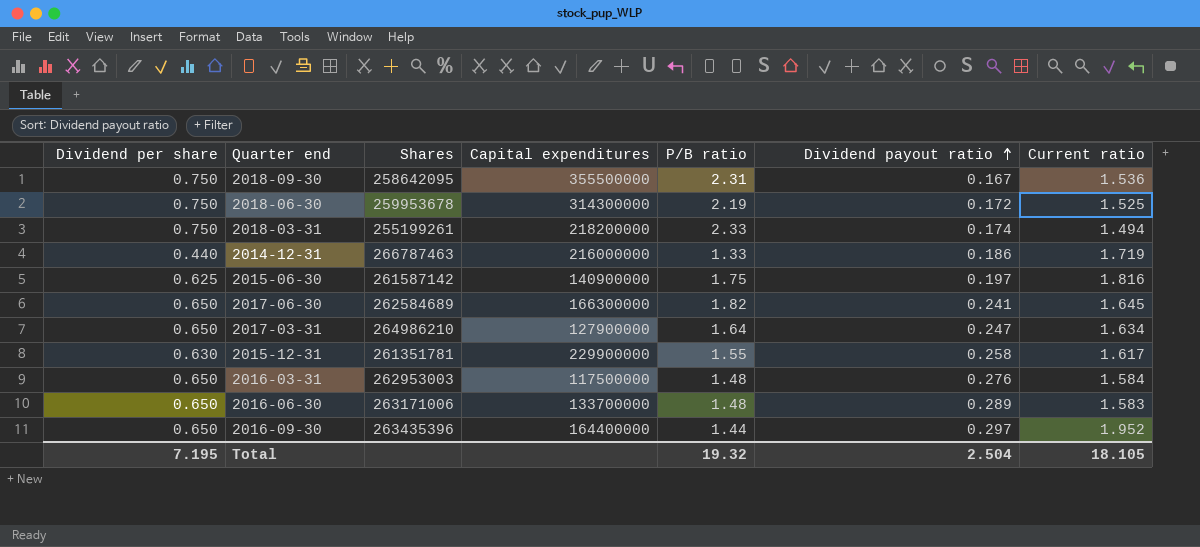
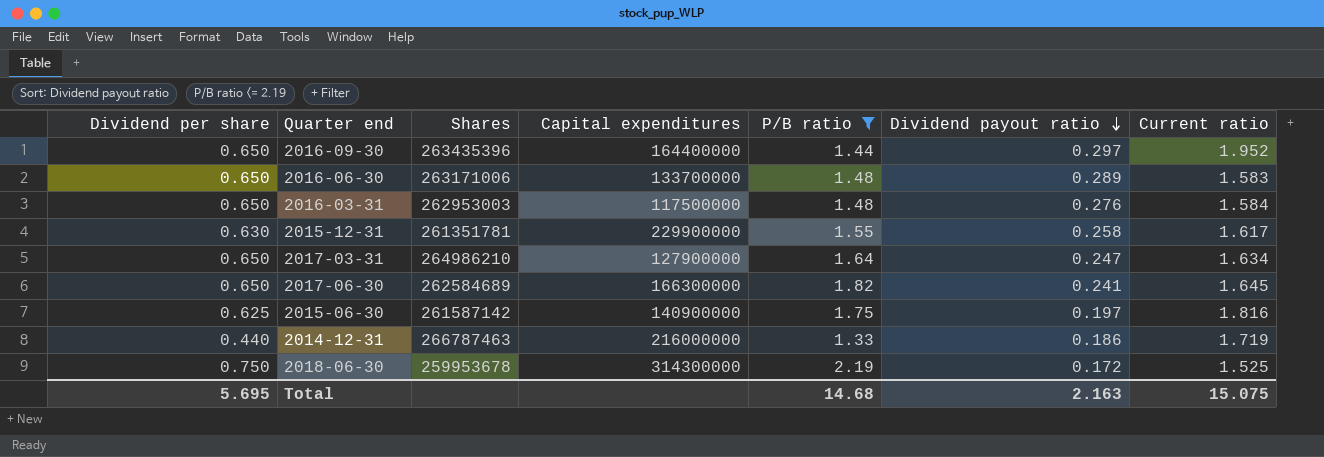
filter: none -> P/B ratio <= 2.19
row order: Dividend payout ratio ascending -> Dividend payout ratio descending
Total | Dividend per share: 7.195 -> 5.695
Total | P/B ratio: 19.32 -> 14.68
Total | Dividend payout ratio: 2.504 -> 2.163
Total | Current ratio: 18.105 -> 15.075

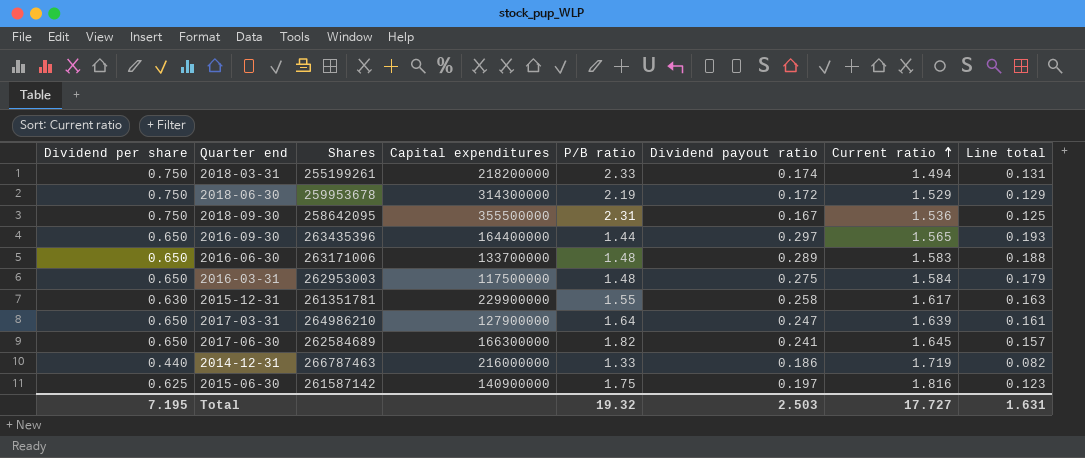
filter: P/B ratio <= 2.19 -> none
row order: Dividend payout ratio descending -> Current ratio ascending
column Line total | formula: none -> [Dividend per share] * [Dividend payout ratio]
2018-06-30 | Current ratio: 1.525 -> 1.529
2016-09-30 | Current ratio: 1.952 -> 1.565
2016-03-31 | Dividend payout ratio: 0.276 -> 0.275
2017-03-31 | Current ratio: 1.634 -> 1.639
Total | Dividend per share: 5.695 -> 7.195
Total | P/B ratio: 14.68 -> 19.32
Total | Dividend payout ratio: 2.163 -> 2.503
Total | Current ratio: 15.075 -> 17.727

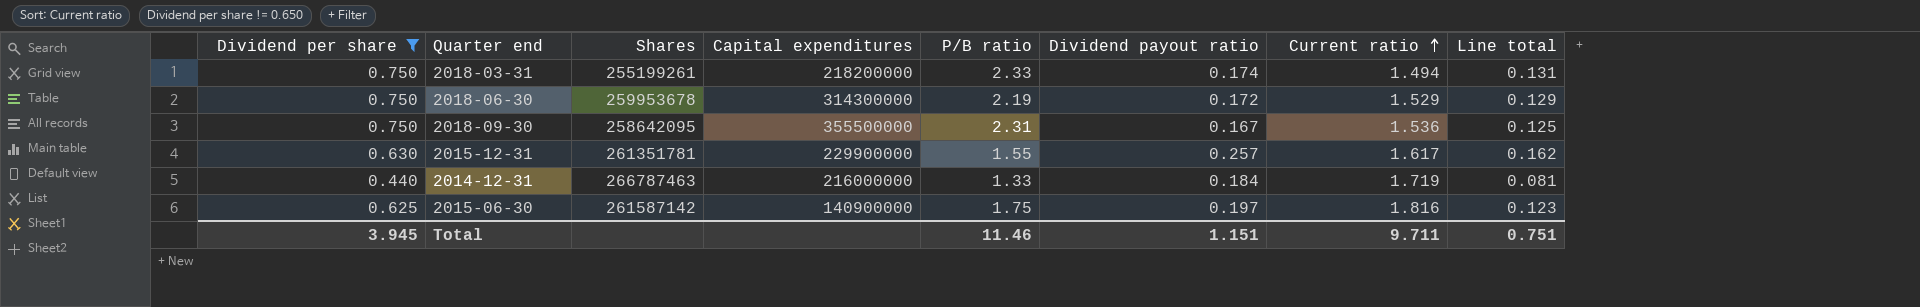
filter: none -> Dividend per share != 0.650
2015-12-31 | Dividend payout ratio: 0.258 -> 0.257
2015-12-31 | Line total: 0.163 -> 0.162
2014-12-31 | Dividend payout ratio: 0.186 -> 0.184
2014-12-31 | Line total: 0.082 -> 0.081
Total | Dividend per share: 7.195 -> 3.945
Total | P/B ratio: 19.32 -> 11.46
Total | Dividend payout ratio: 2.503 -> 1.151
Total | Current ratio: 17.727 -> 9.711
Total | Line total: 1.631 -> 0.751

